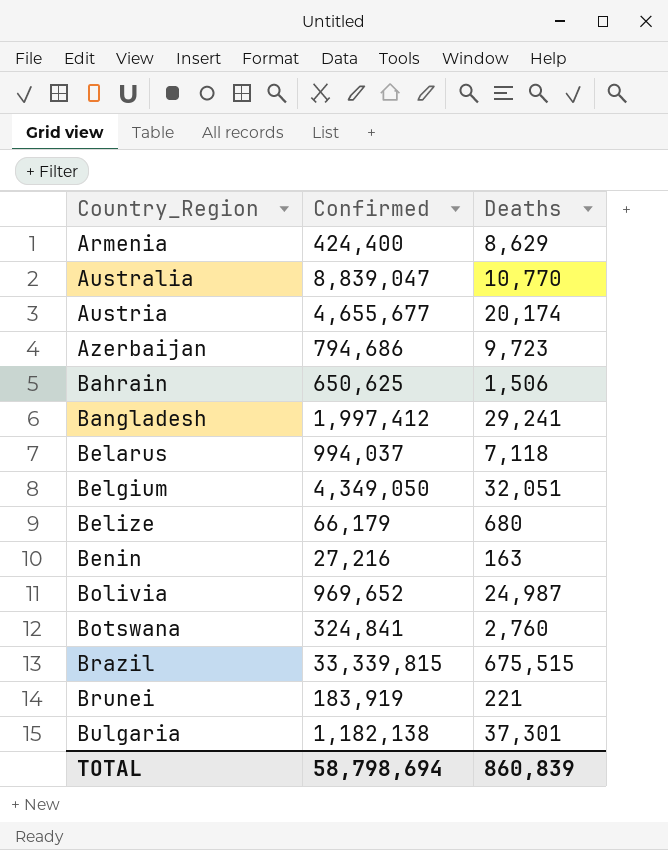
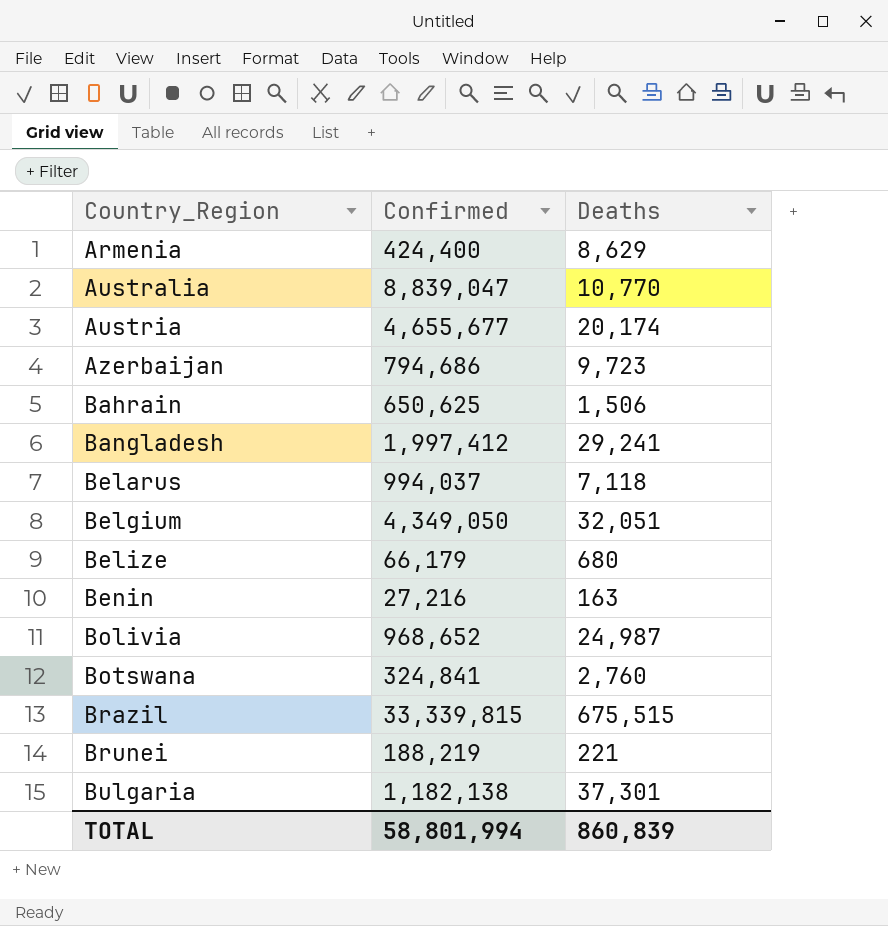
Bolivia | Confirmed: 969,652 -> 968,652
Brunei | Confirmed: 183,919 -> 188,219
TOTAL | Confirmed: 58,798,694 -> 58,801,994

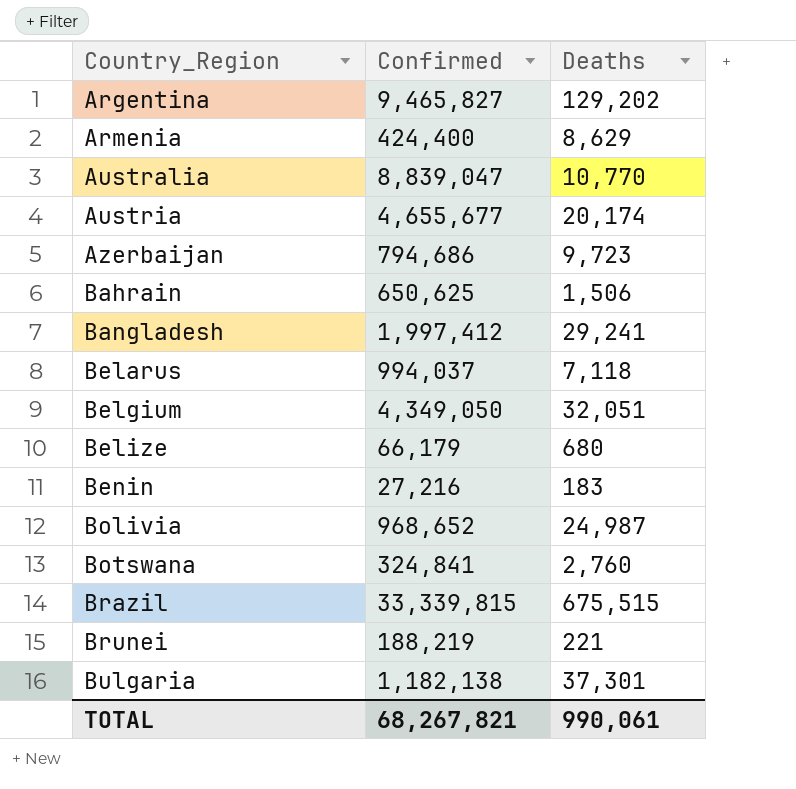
row Argentina: none -> 9,465,827 | 129,202
Benin | Deaths: 163 -> 183
TOTAL | Confirmed: 58,801,994 -> 68,267,821
TOTAL | Deaths: 860,839 -> 990,061

